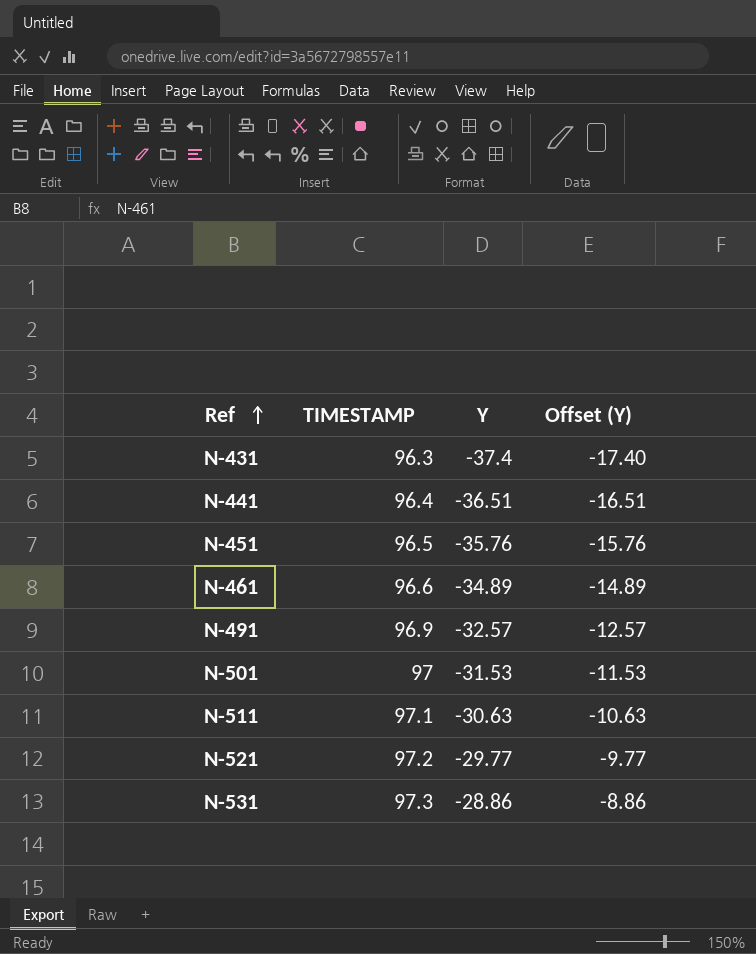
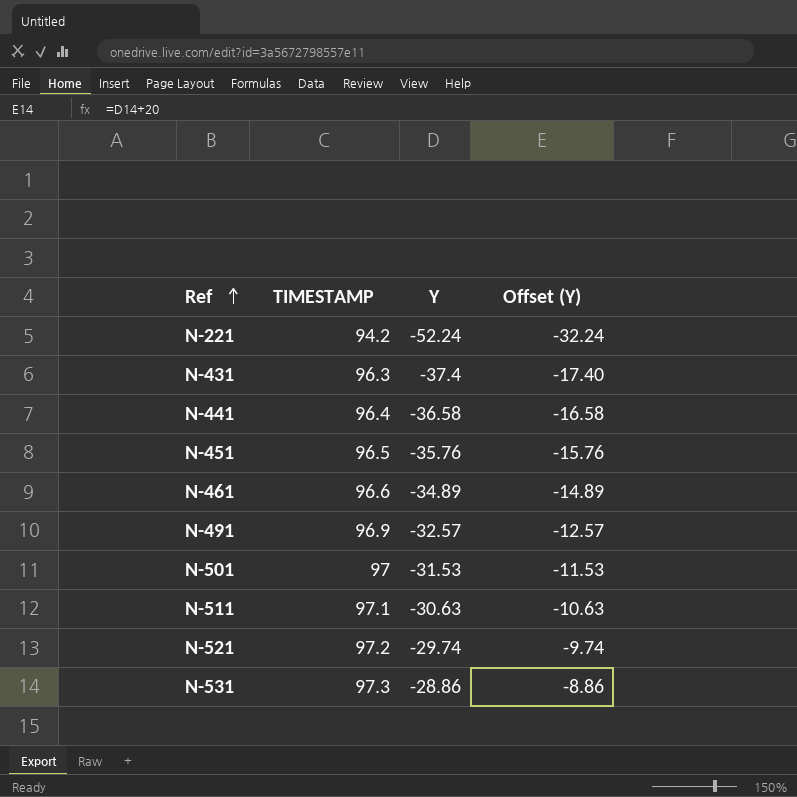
row N-221: none -> 94.2 | -52.24 | -32.24
N-441 | Y: -36.51 -> -36.58
N-441 | Offset (Y): -16.51 -> -16.58
N-521 | Y: -29.77 -> -29.74
N-521 | Offset (Y): -9.77 -> -9.74

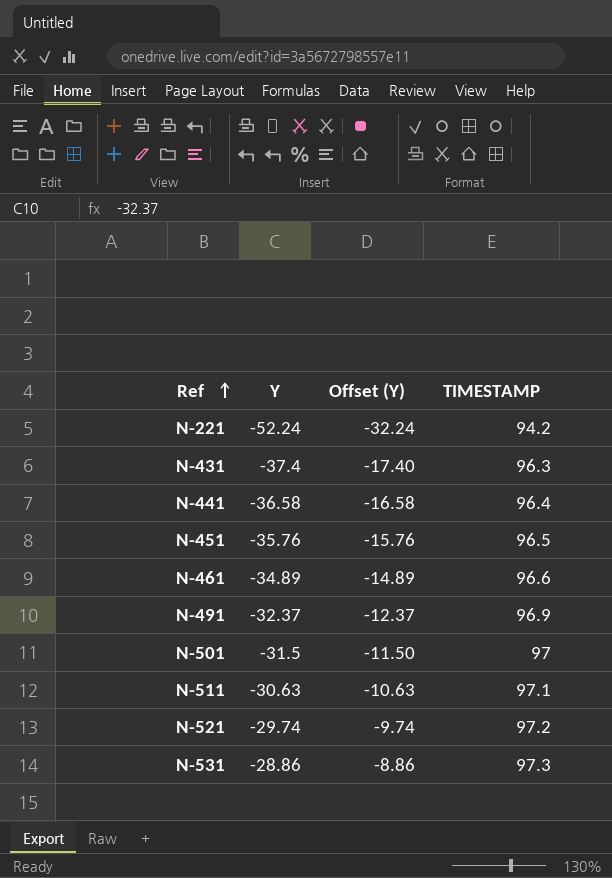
column TIMESTAMP | position: 2 -> 4
N-491 | Y: -32.57 -> -32.37
N-491 | Offset (Y): -12.57 -> -12.37
N-501 | Y: -31.53 -> -31.5
N-501 | Offset (Y): -11.53 -> -11.50

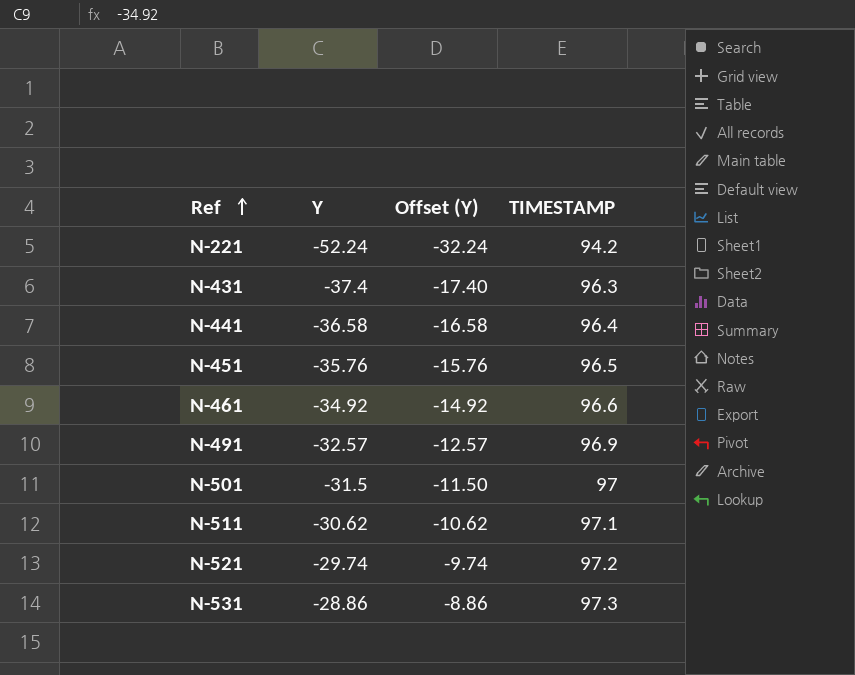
N-461 | Y: -34.89 -> -34.92
N-461 | Offset (Y): -14.89 -> -14.92
N-491 | Y: -32.37 -> -32.57
N-491 | Offset (Y): -12.37 -> -12.57
N-511 | Y: -30.63 -> -30.62
N-511 | Offset (Y): -10.63 -> -10.62

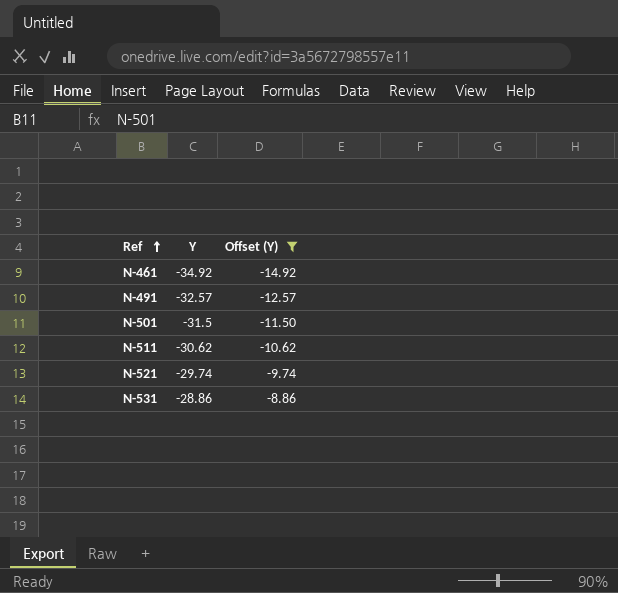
filter: none -> Offset (Y) >= -14.92
column TIMESTAMP | position: 4 -> none

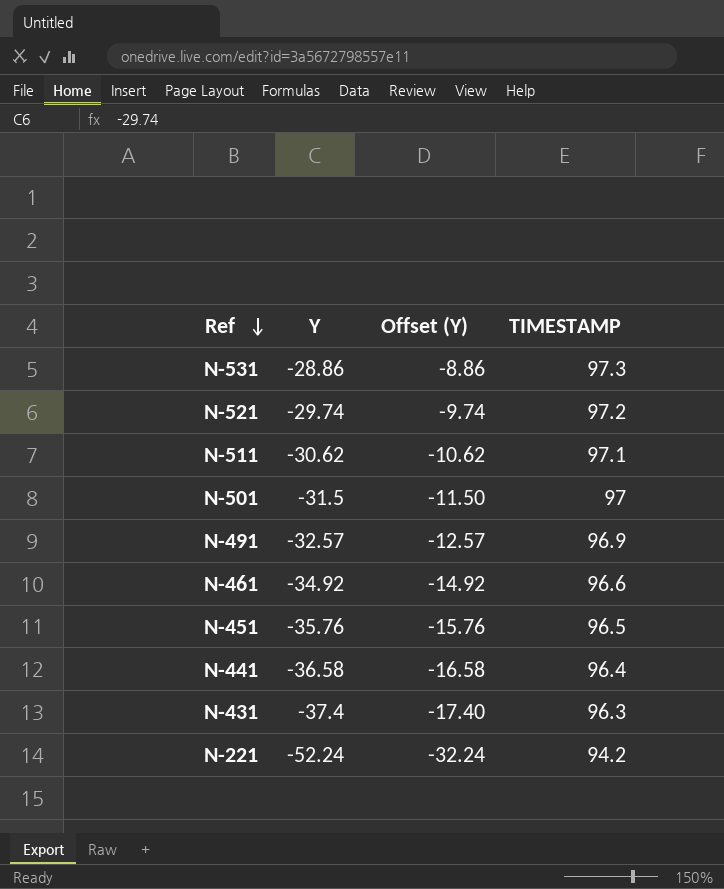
filter: Offset (Y) >= -14.92 -> none
row order: Ref ascending -> Ref descending
column TIMESTAMP | position: none -> 4

